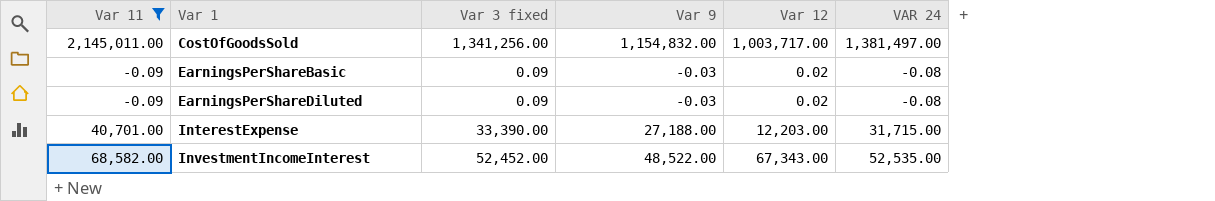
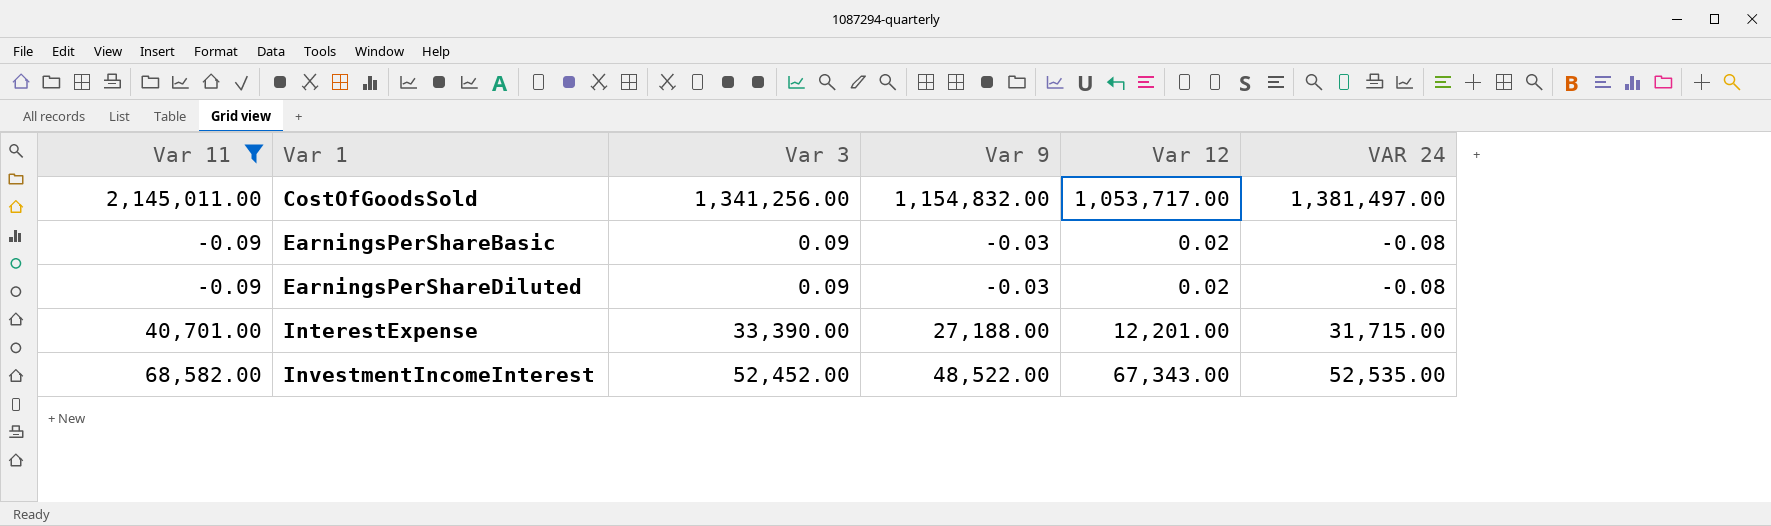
column name: Var 3 fixed -> Var 3
CostOfGoodsSold | Var 12: 1,003,717.00 -> 1,053,717.00
InterestExpense | Var 12: 12,203.00 -> 12,201.00

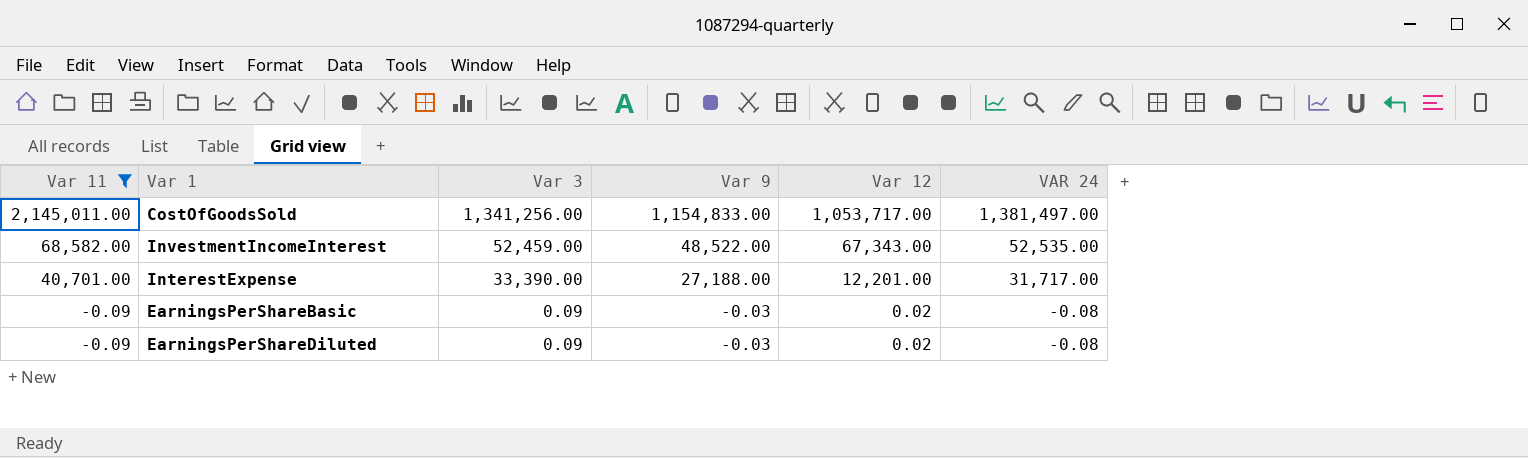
row order: Var 1 ascending -> Var 11 descending
CostOfGoodsSold | Var 9: 1,154,832.00 -> 1,154,833.00
InvestmentIncomeInterest | Var 3: 52,452.00 -> 52,459.00
InterestExpense | VAR 24: 31,715.00 -> 31,717.00

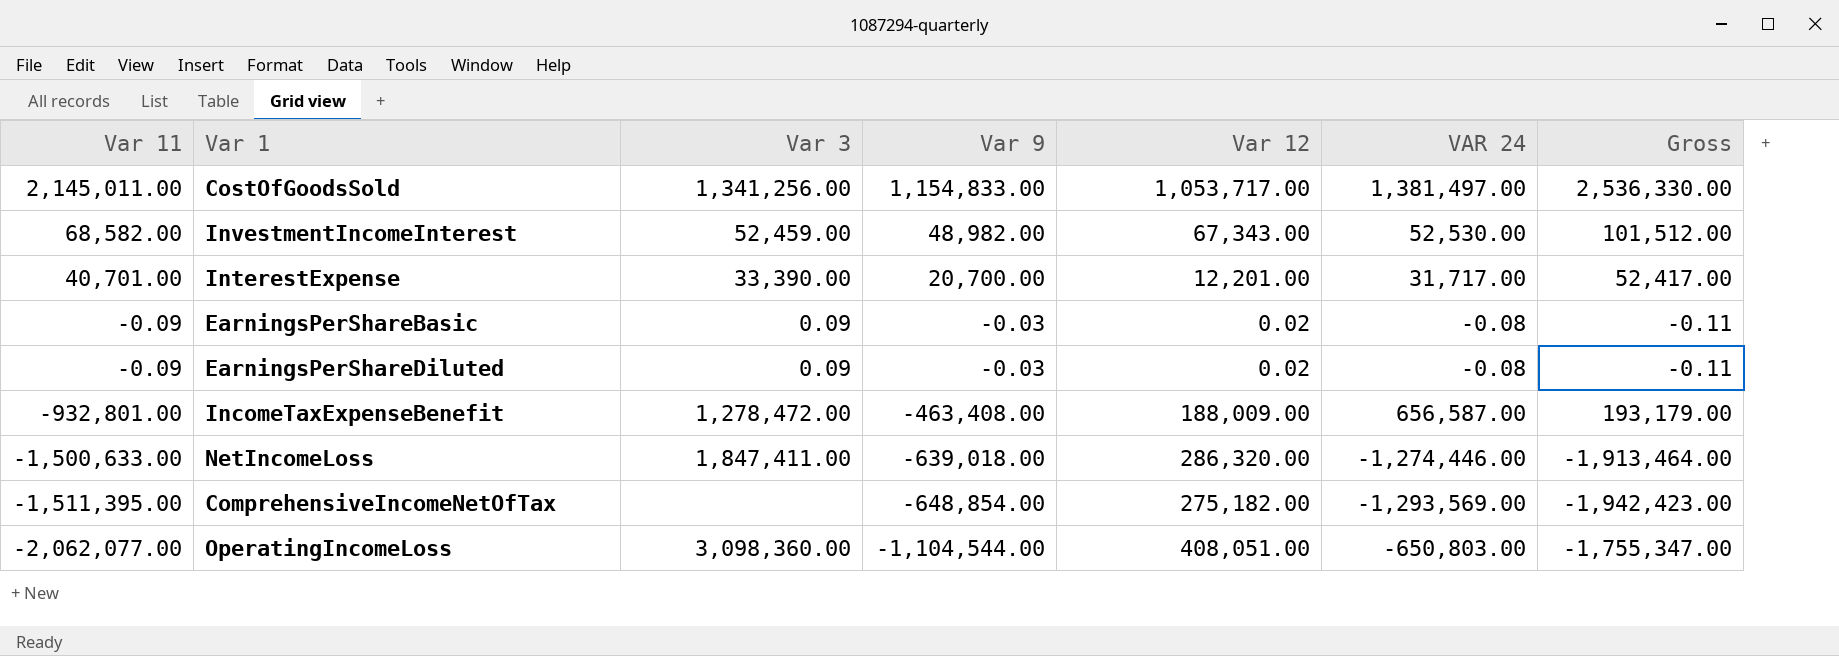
filter: Var 11 >= -0.09 -> none
column Gross | formula: none -> [Var 9] + [VAR 24]
InvestmentIncomeInterest | Var 9: 48,522.00 -> 48,982.00
InvestmentIncomeInterest | VAR 24: 52,535.00 -> 52,530.00
InterestExpense | Var 9: 27,188.00 -> 20,700.00

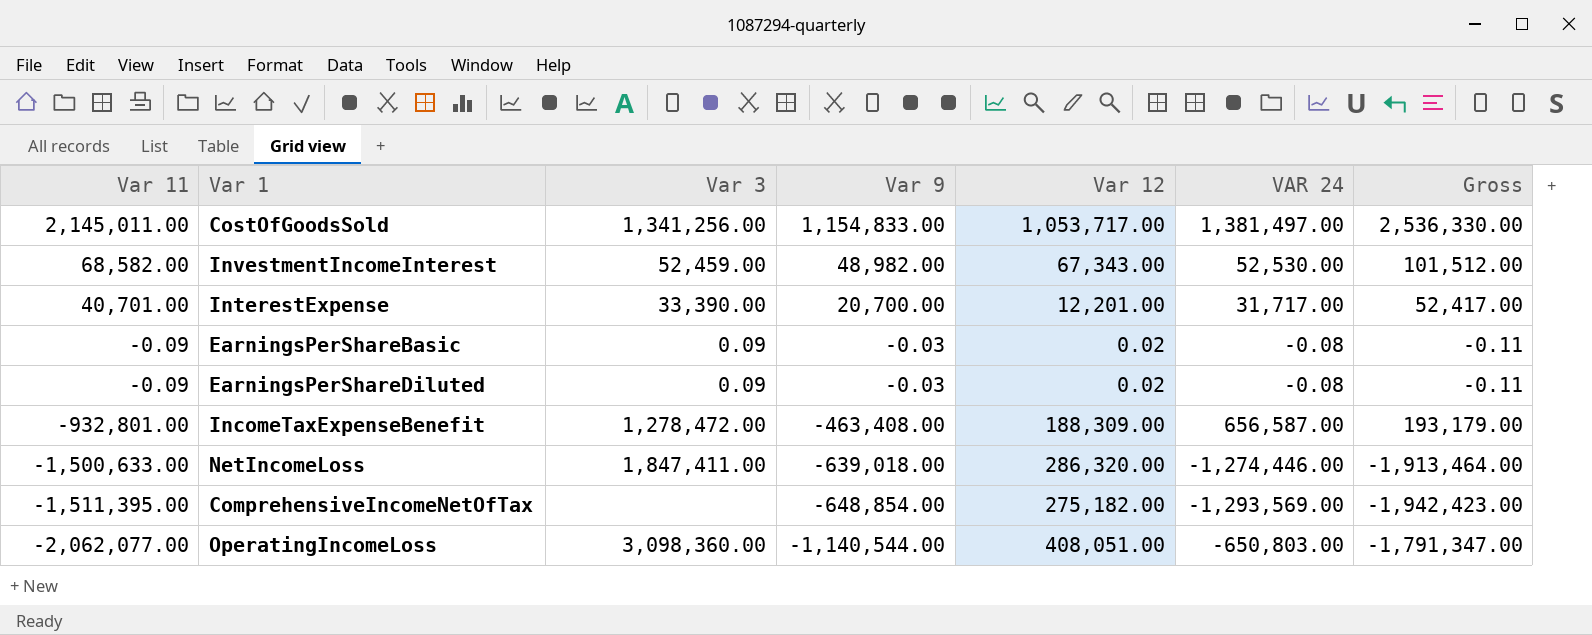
IncomeTaxExpenseBenefit | Var 12: 188,009.00 -> 188,309.00
OperatingIncomeLoss | Var 9: -1,104,544.00 -> -1,140,544.00
OperatingIncomeLoss | Gross: -1,755,347.00 -> -1,791,347.00

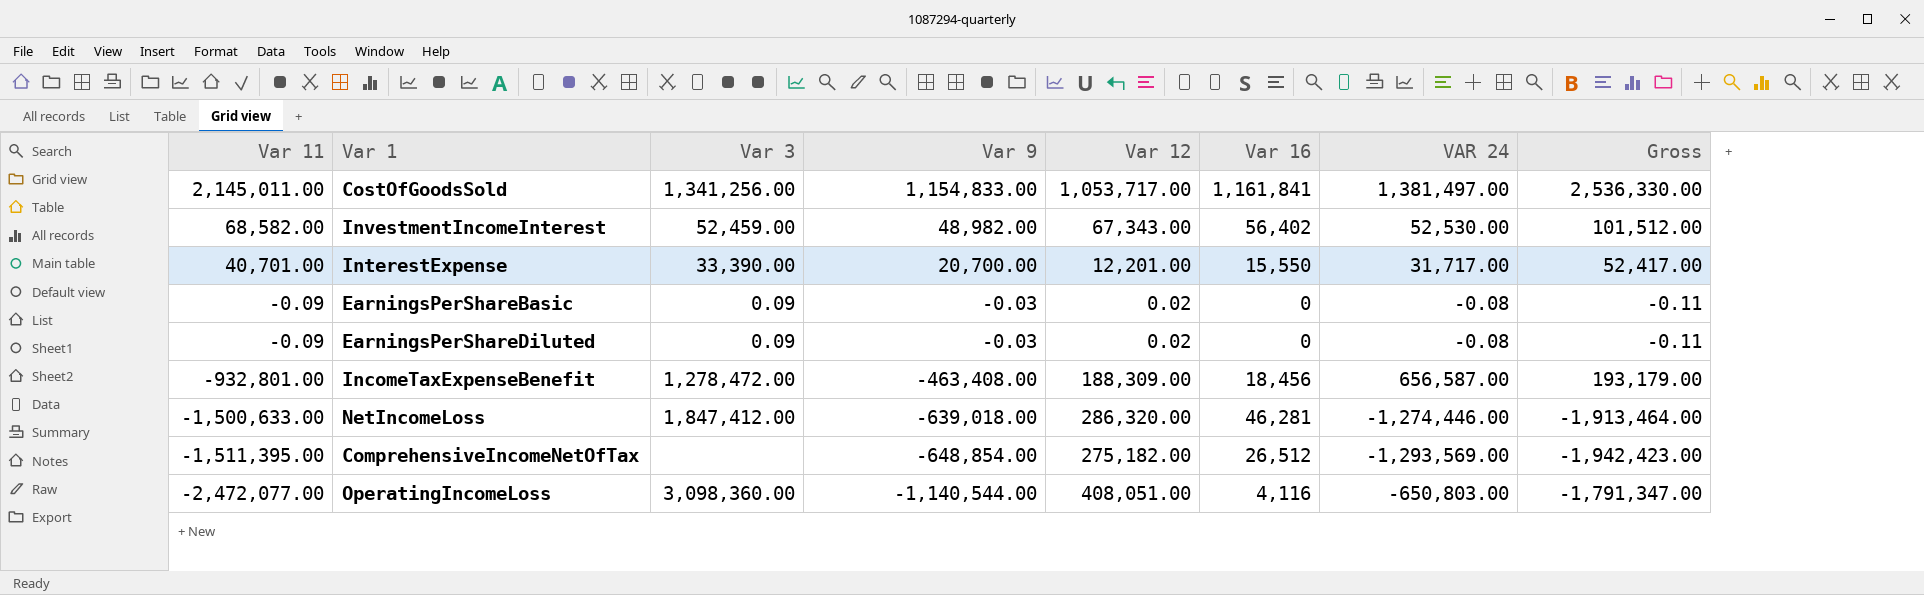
column Var 16 | position: none -> 6
NetIncomeLoss | Var 3: 1,847,411.00 -> 1,847,412.00
OperatingIncomeLoss | Var 11: -2,062,077.00 -> -2,472,077.00

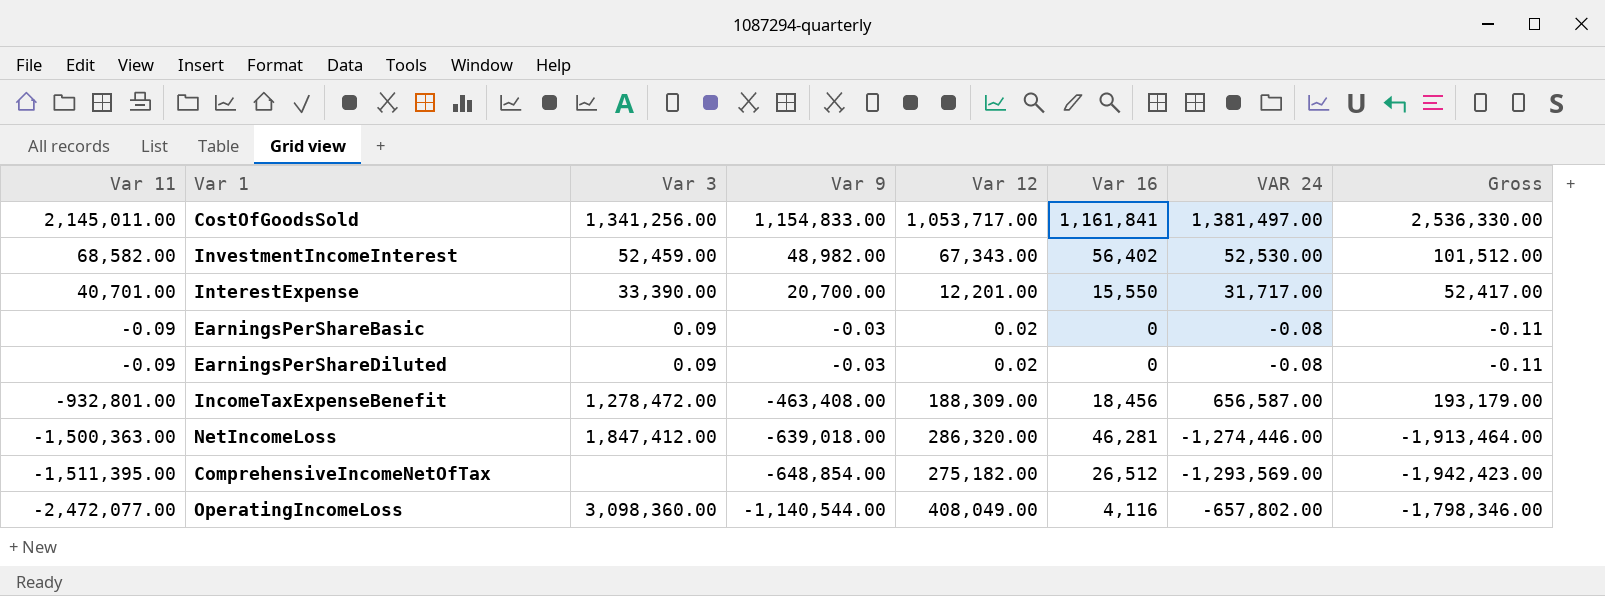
NetIncomeLoss | Var 11: -1,500,633.00 -> -1,500,363.00
OperatingIncomeLoss | Var 12: 408,051.00 -> 408,049.00
OperatingIncomeLoss | VAR 24: -650,803.00 -> -657,802.00
OperatingIncomeLoss | Gross: -1,791,347.00 -> -1,798,346.00

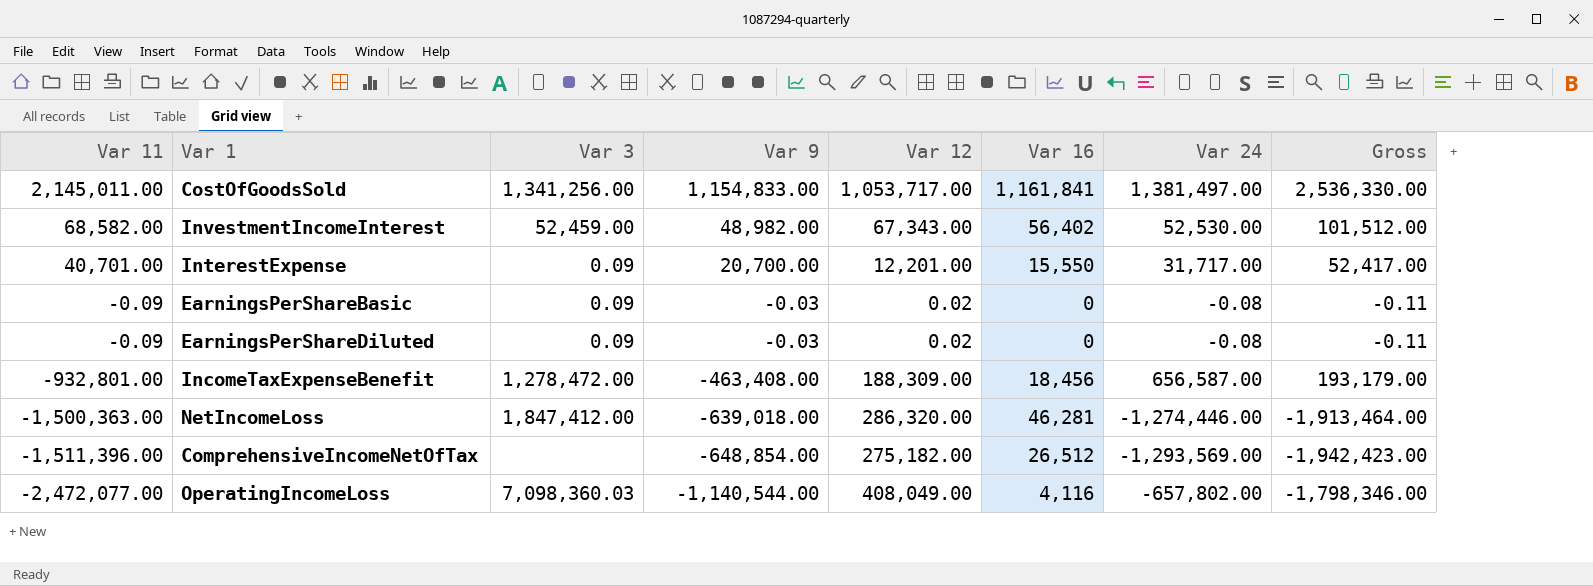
column name: VAR 24 -> Var 24
InterestExpense | Var 3: 33,390.00 -> 0.09
ComprehensiveIncomeNetOfTax | Var 11: -1,511,395.00 -> -1,511,396.00
OperatingIncomeLoss | Var 3: 3,098,360.00 -> 7,098,360.03

